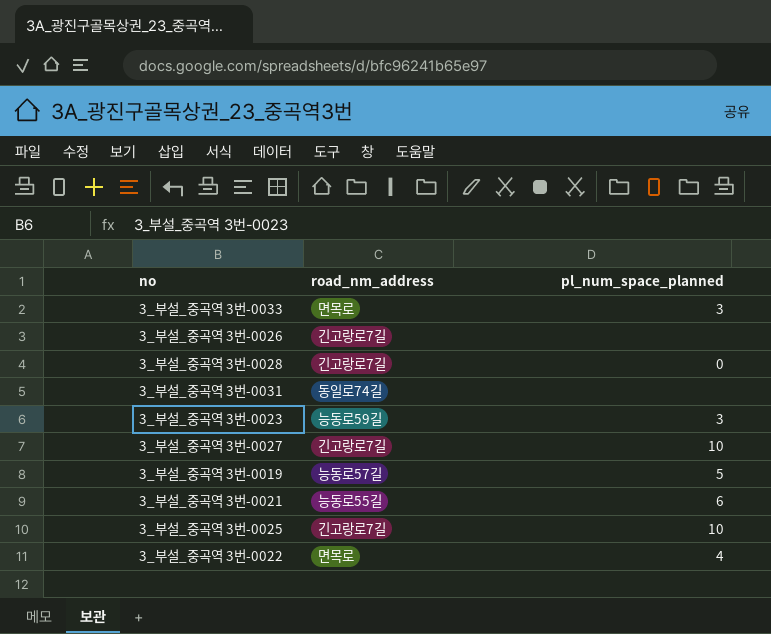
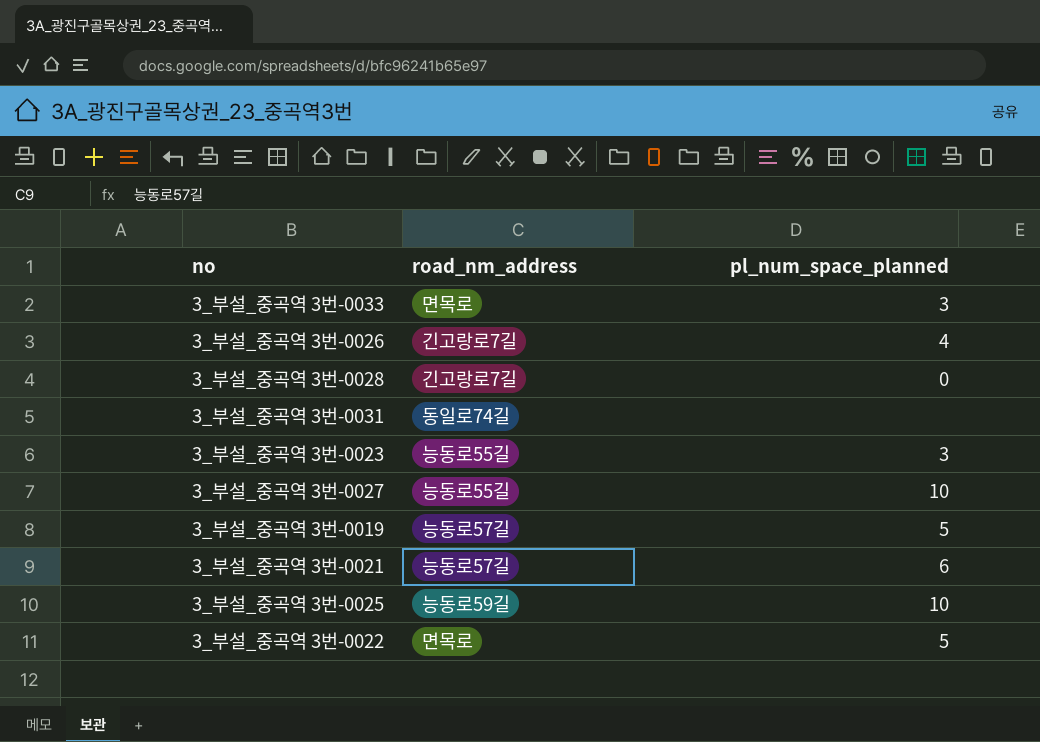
3_부설_중곡역 3번-0026 | pl_num_space_planned: none -> 4
3_부설_중곡역 3번-0023 | road_nm_address: 능동로59길 -> 능동로55길
3_부설_중곡역 3번-0027 | road_nm_address: 긴고랑로7길 -> 능동로55길
3_부설_중곡역 3번-0021 | road_nm_address: 능동로55길 -> 능동로57길
3_부설_중곡역 3번-0025 | road_nm_address: 긴고랑로7길 -> 능동로59길
3_부설_중곡역 3번-0022 | pl_num_space_planned: 4 -> 5

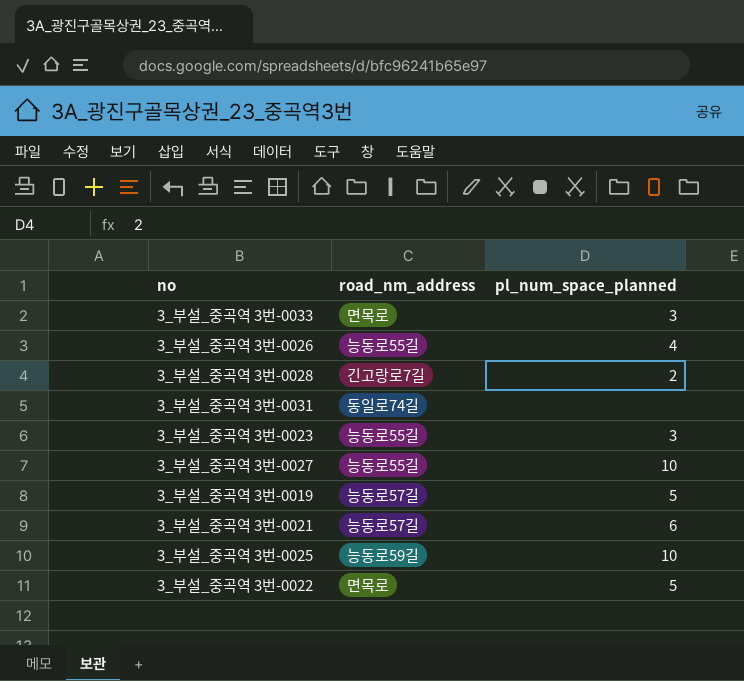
3_부설_중곡역 3번-0026 | road_nm_address: 긴고랑로7길 -> 능동로55길
3_부설_중곡역 3번-0028 | pl_num_space_planned: 0 -> 2

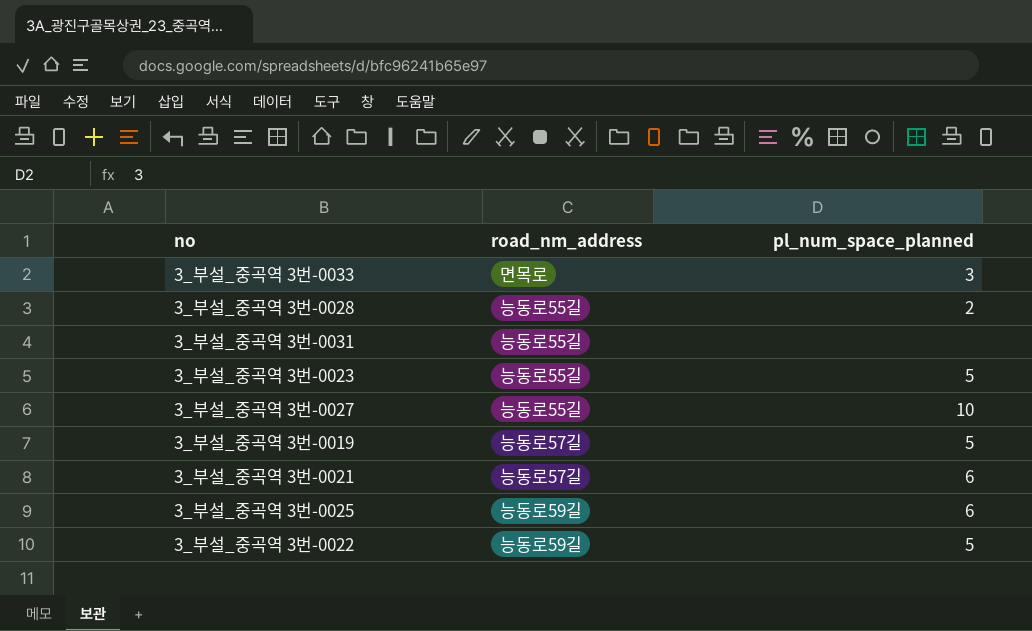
row 3_부설_중곡역 3번-0026: 능동로55길 | 4 -> none
3_부설_중곡역 3번-0028 | road_nm_address: 긴고랑로7길 -> 능동로55길
3_부설_중곡역 3번-0031 | road_nm_address: 동일로74길 -> 능동로55길
3_부설_중곡역 3번-0023 | pl_num_space_planned: 3 -> 5
3_부설_중곡역 3번-0025 | pl_num_space_planned: 10 -> 6
3_부설_중곡역 3번-0022 | road_nm_address: 면목로 -> 능동로59길

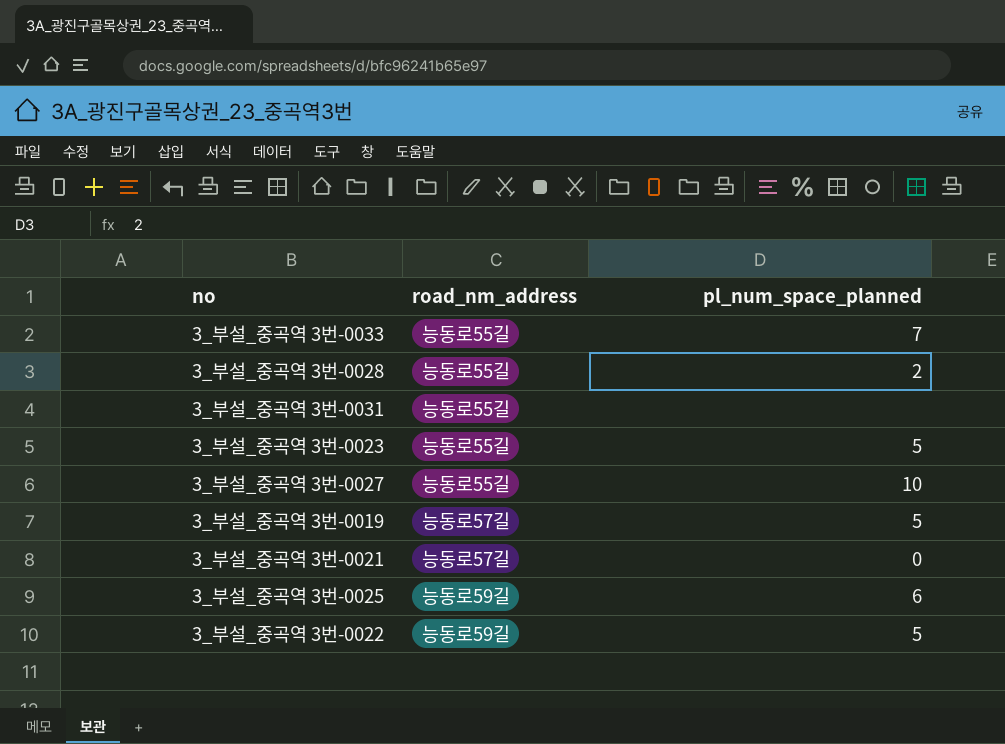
3_부설_중곡역 3번-0033 | road_nm_address: 면목로 -> 능동로55길
3_부설_중곡역 3번-0033 | pl_num_space_planned: 3 -> 7
3_부설_중곡역 3번-0021 | pl_num_space_planned: 6 -> 0

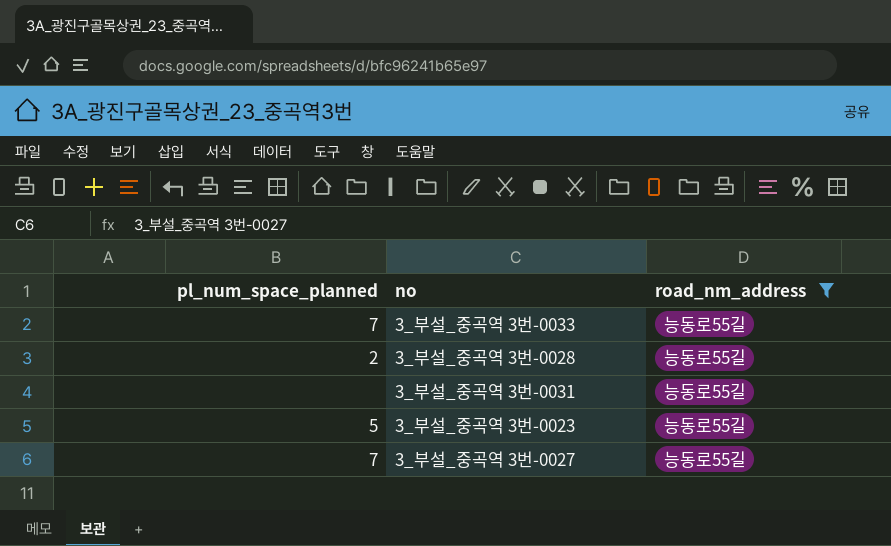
filter: none -> road_nm_address = 능동로55길
column pl_num_space_planned | position: 3 -> 1
3_부설_중곡역 3번-0027 | pl_num_space_planned: 10 -> 7

